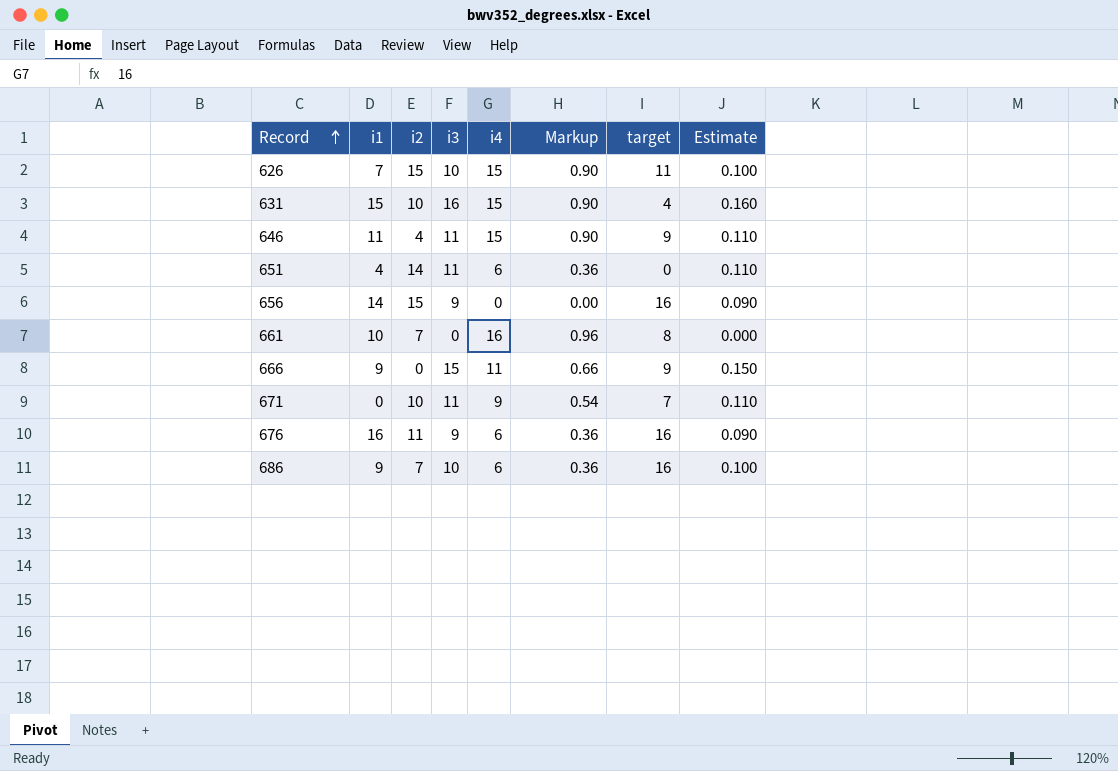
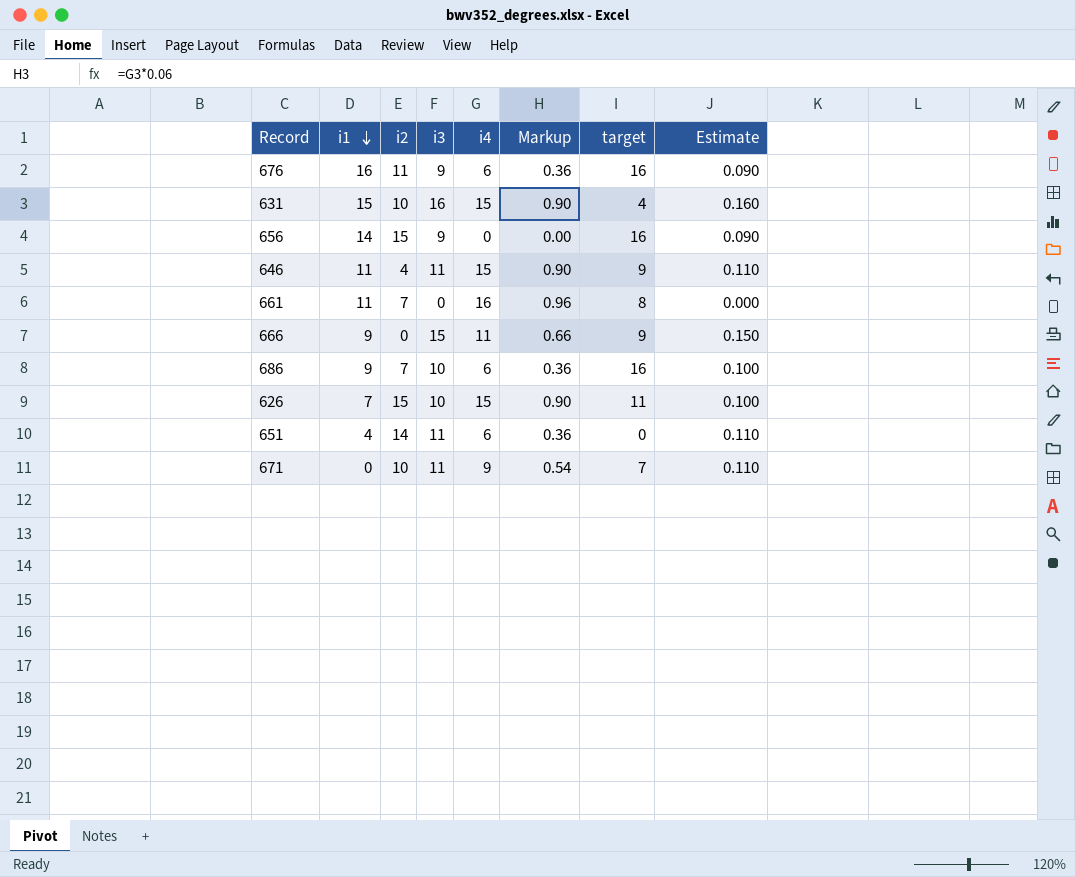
row order: Record ascending -> i1 descending
661 | i1: 10 -> 11

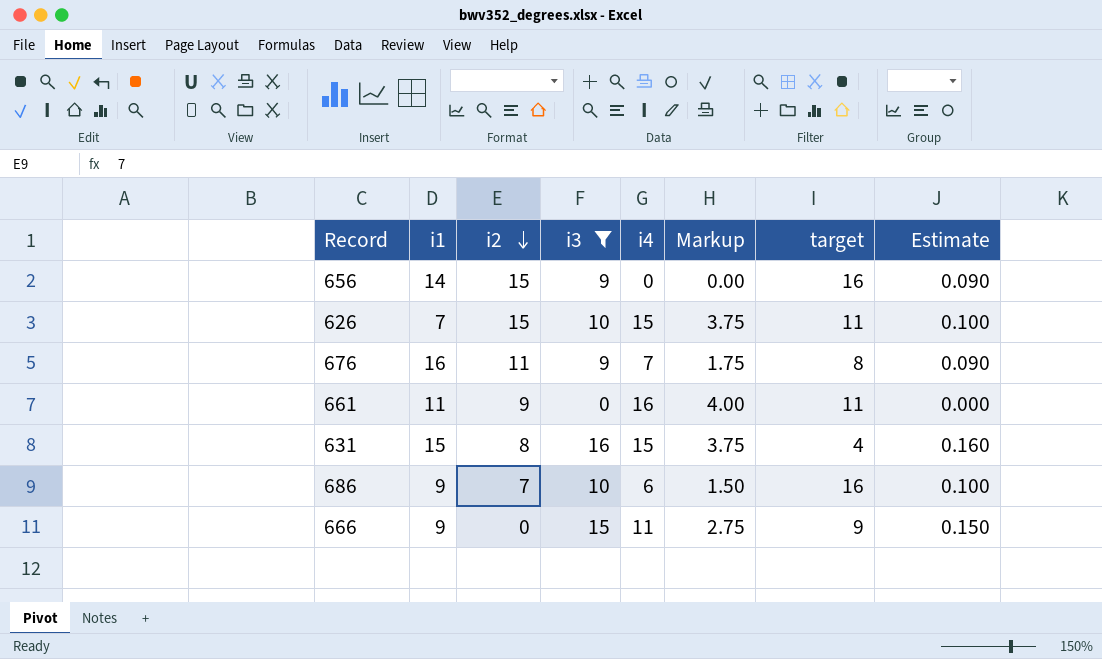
filter: none -> i3 != 11
row order: i1 descending -> i2 descending
column Markup | formula: [i4] * 0.06 -> [i4] * 0.25
676 | i4: 6 -> 7
676 | target: 16 -> 8
661 | i2: 7 -> 9
661 | target: 8 -> 11
631 | i2: 10 -> 8

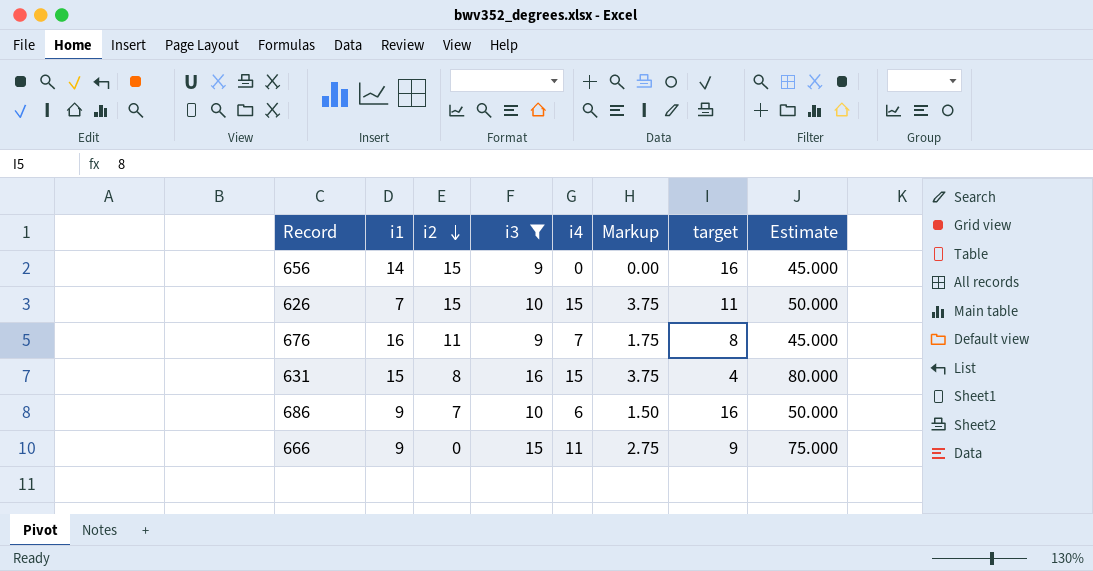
column Estimate | formula: [i3] * 0.01 -> [i3] * 5
row 661: 11 | 9 | 0 | 16 | 4.00 | 11 | 0.000 -> none

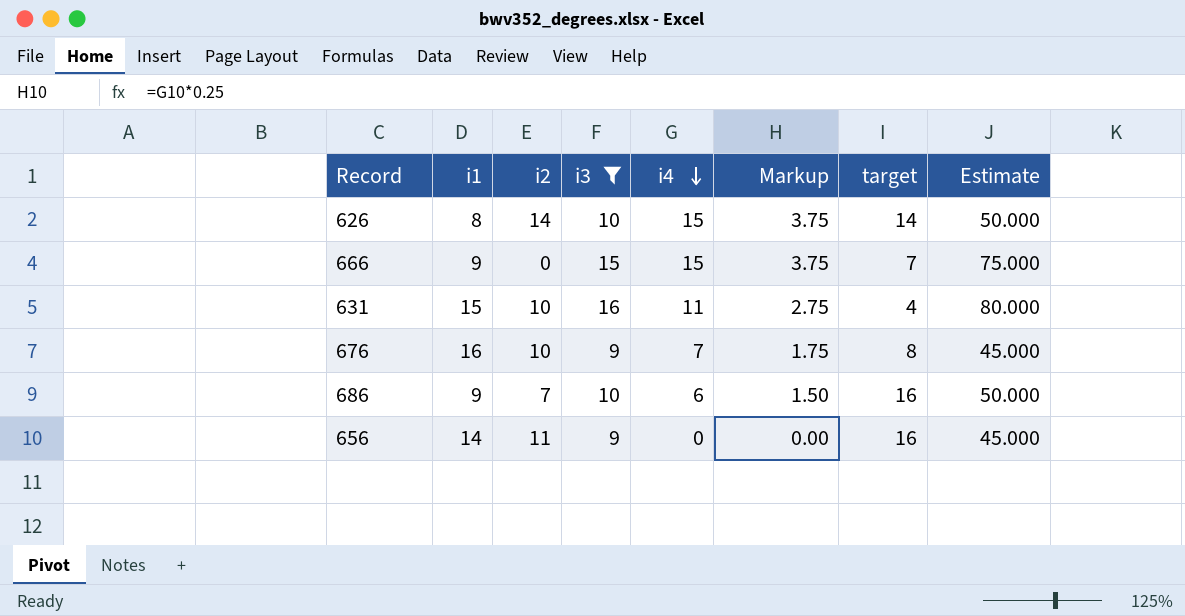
row order: i2 descending -> i4 descending
626 | i1: 7 -> 8
626 | i2: 15 -> 14
626 | target: 11 -> 14
666 | i4: 11 -> 15
666 | Markup: 2.75 -> 3.75
666 | target: 9 -> 7
631 | i2: 8 -> 10
631 | i4: 15 -> 11
631 | Markup: 3.75 -> 2.75
676 | i2: 11 -> 10
656 | i2: 15 -> 11

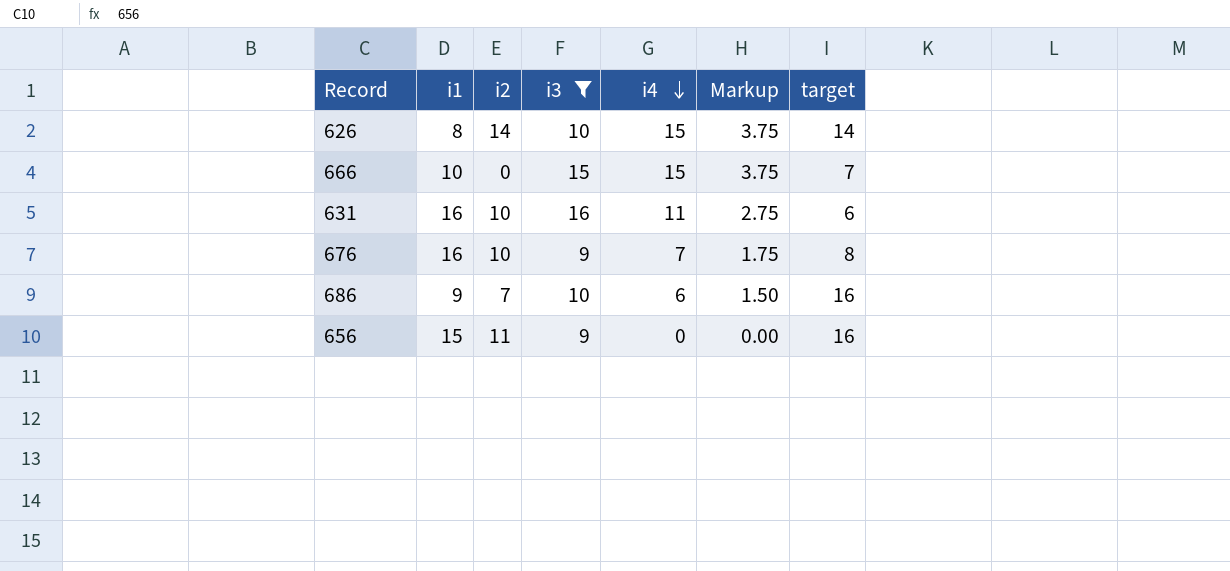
column Estimate | formula: [i3] * 5 -> none
666 | i1: 9 -> 10
631 | i1: 15 -> 16
631 | target: 4 -> 6
656 | i1: 14 -> 15

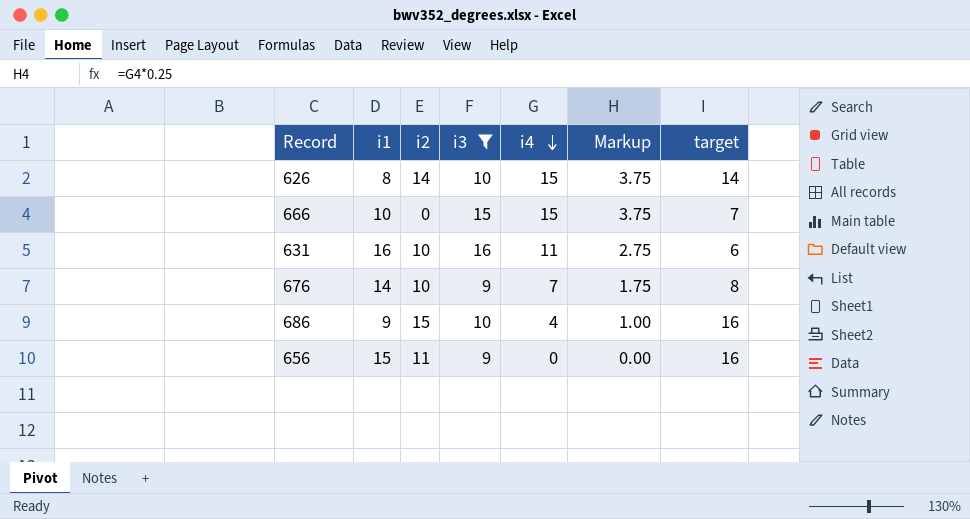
676 | i1: 16 -> 14
686 | i2: 7 -> 15
686 | i4: 6 -> 4
686 | Markup: 1.50 -> 1.00

